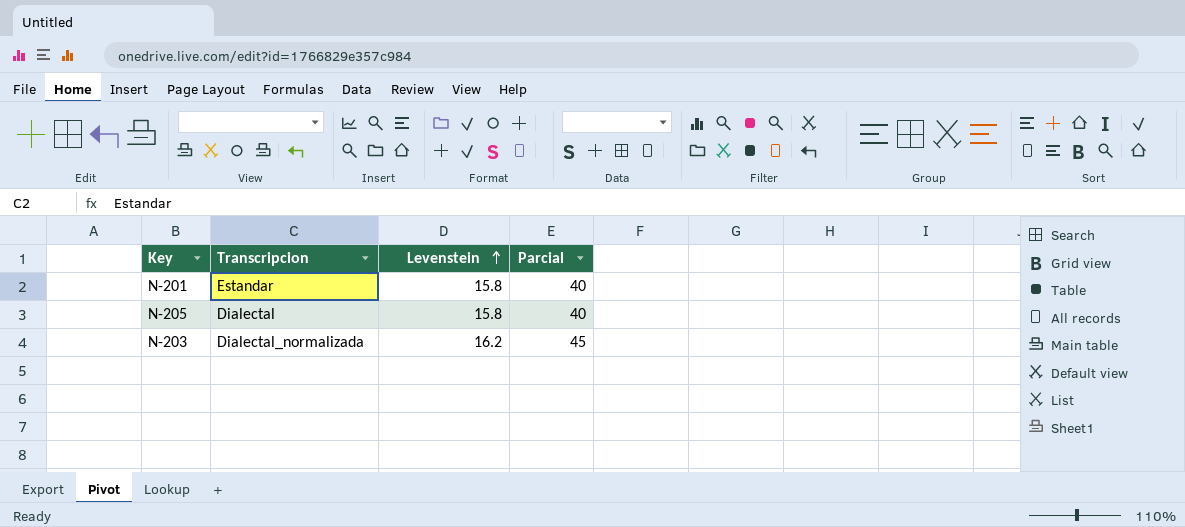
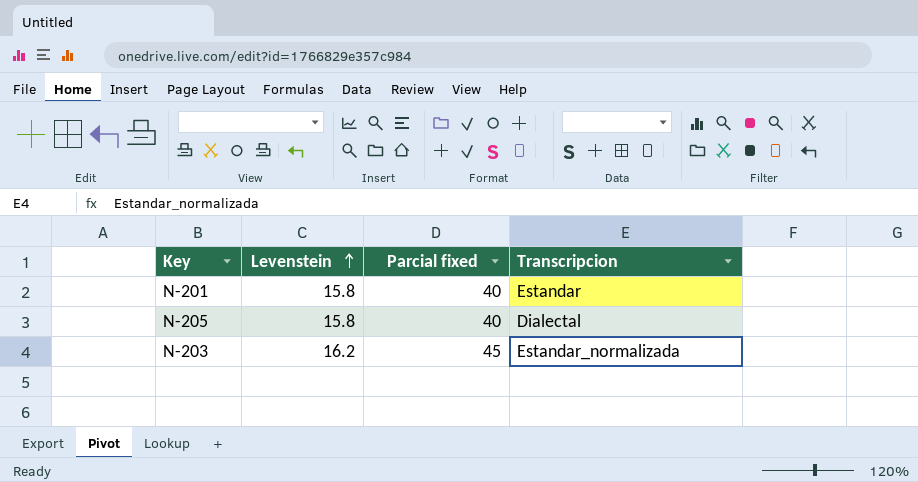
column name: Parcial -> Parcial fixed
column Transcripcion | position: 2 -> 4
N-203 | Transcripcion: Dialectal_normalizada -> Estandar_normalizada

